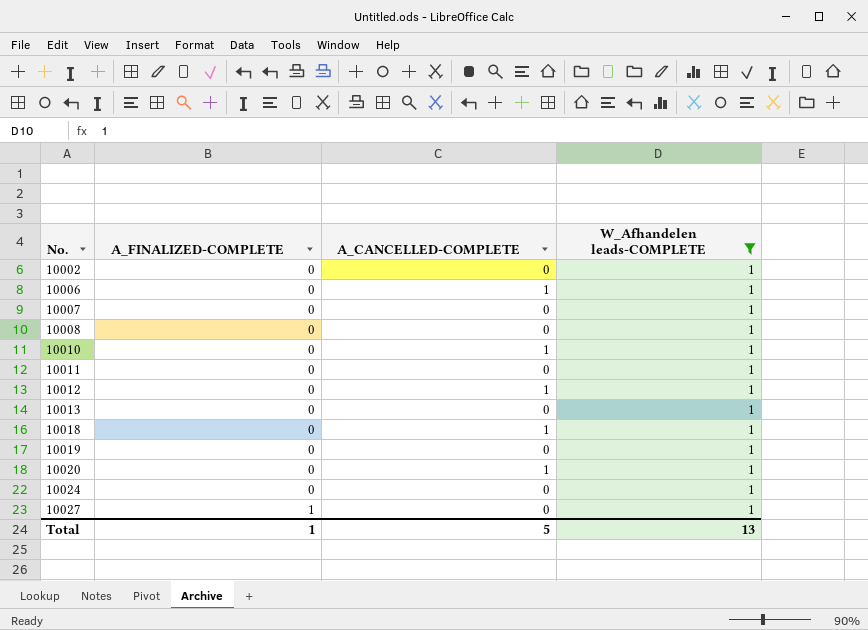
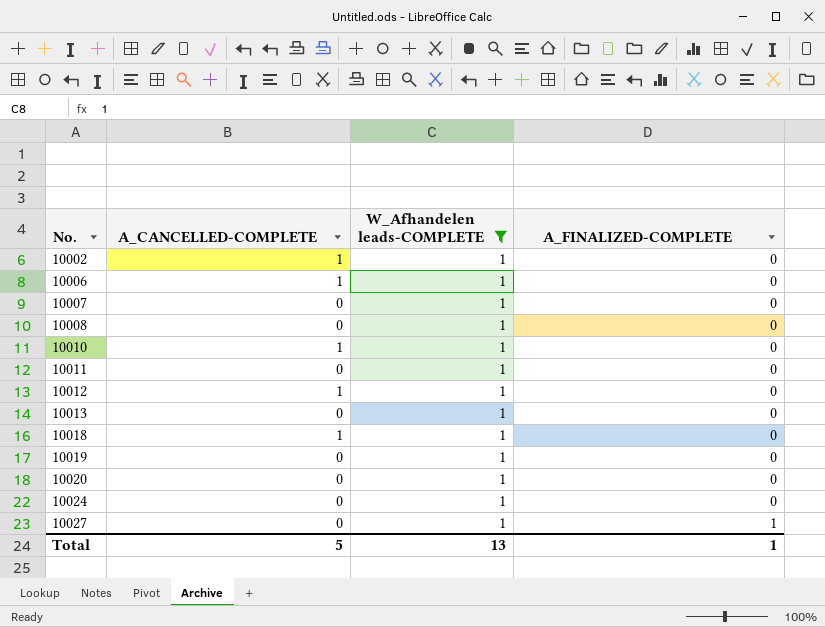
column A_FINALIZED-COMPLETE | position: 2 -> 4
10002 | A_CANCELLED-COMPLETE: 0 -> 1
10020 | A_CANCELLED-COMPLETE: 1 -> 0

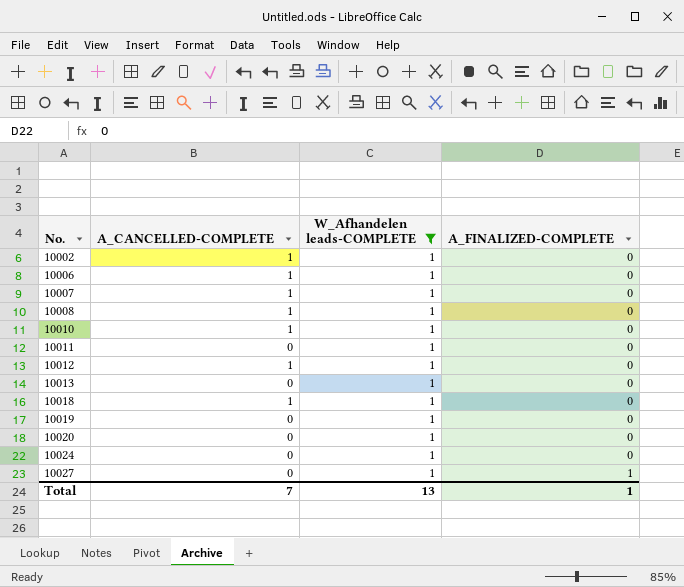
10007 | A_CANCELLED-COMPLETE: 0 -> 1
10008 | A_CANCELLED-COMPLETE: 0 -> 1
Total | A_CANCELLED-COMPLETE: 5 -> 7

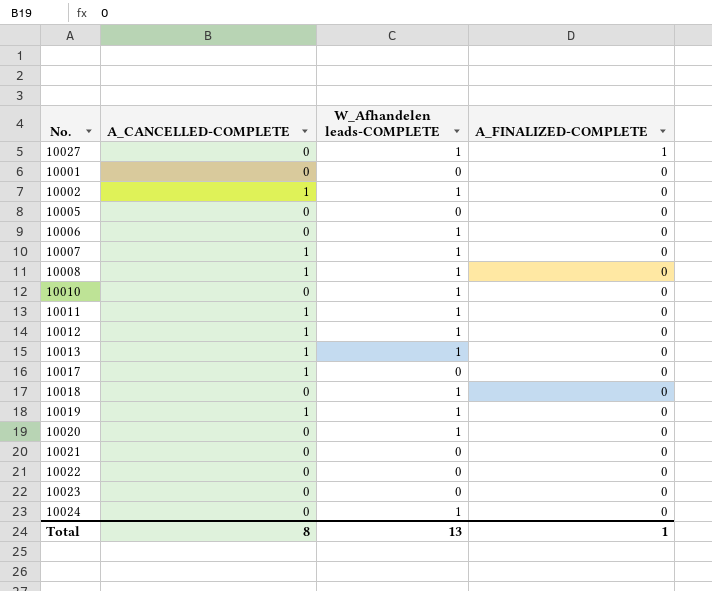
filter: W_Afhandelen leads-COMPLETE = 1 -> none
row order: No. ascending -> A_FINALIZED-COMPLETE descending
10006 | A_CANCELLED-COMPLETE: 1 -> 0
10010 | A_CANCELLED-COMPLETE: 1 -> 0
10011 | A_CANCELLED-COMPLETE: 0 -> 1
10013 | A_CANCELLED-COMPLETE: 0 -> 1
10018 | A_CANCELLED-COMPLETE: 1 -> 0
10019 | A_CANCELLED-COMPLETE: 0 -> 1
Total | A_CANCELLED-COMPLETE: 7 -> 8

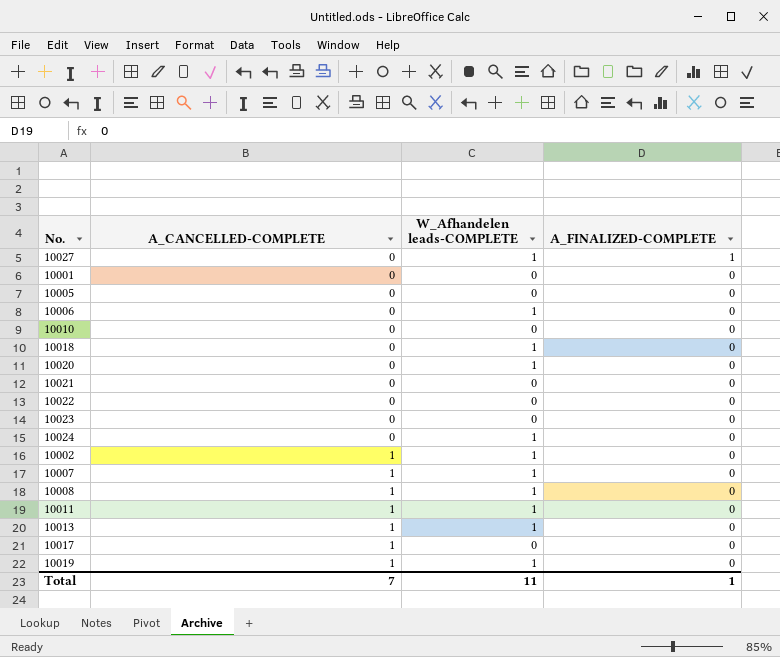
row order: A_FINALIZED-COMPLETE descending -> A_CANCELLED-COMPLETE ascending
row 10012: 1 | 1 | 0 -> none
10010 | W_Afhandelen leads-COMPLETE: 1 -> 0
Total | A_CANCELLED-COMPLETE: 8 -> 7
Total | W_Afhandelen leads-COMPLETE: 13 -> 11

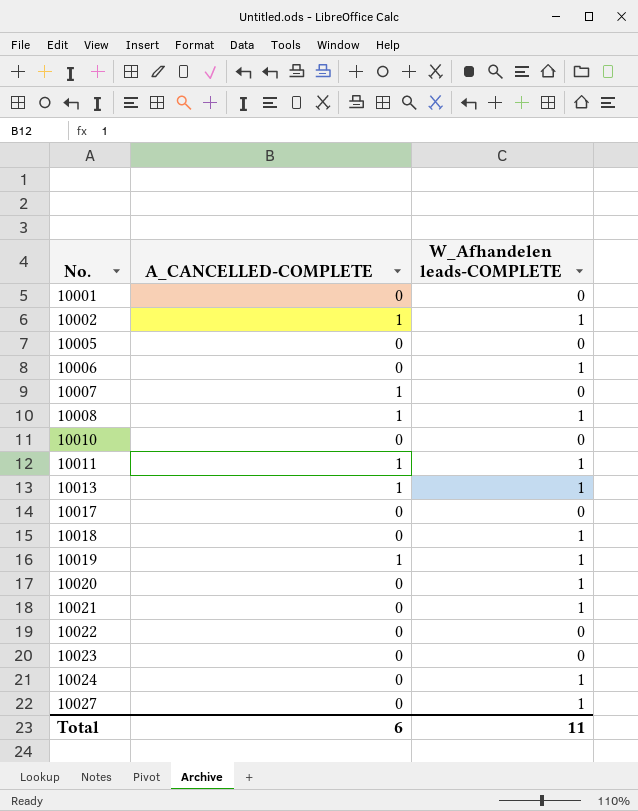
row order: A_CANCELLED-COMPLETE ascending -> No. ascending
column A_FINALIZED-COMPLETE | position: 4 -> none
10007 | W_Afhandelen leads-COMPLETE: 1 -> 0
10017 | A_CANCELLED-COMPLETE: 1 -> 0
10021 | W_Afhandelen leads-COMPLETE: 0 -> 1
Total | A_CANCELLED-COMPLETE: 7 -> 6

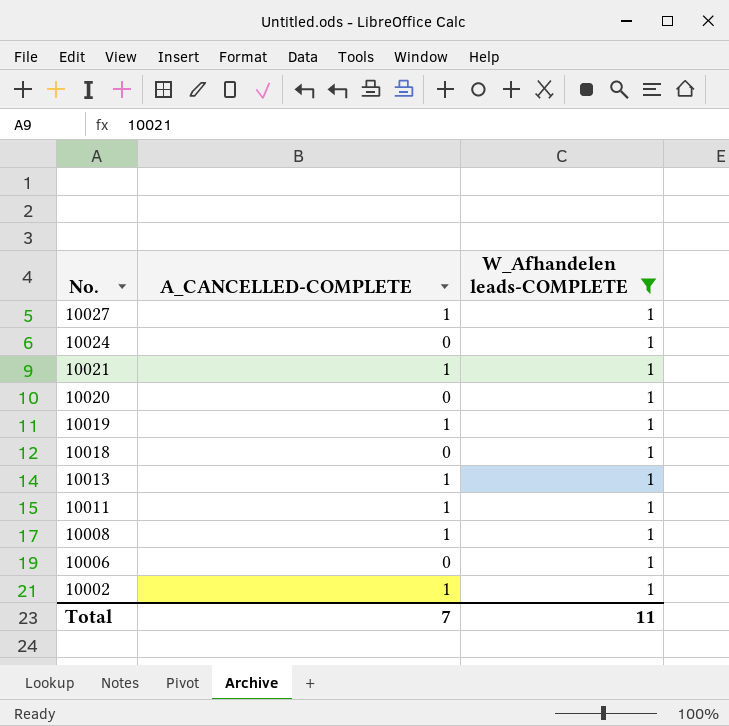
filter: none -> W_Afhandelen leads-COMPLETE = 1
row order: No. ascending -> No. descending
10027 | A_CANCELLED-COMPLETE: 0 -> 1
10021 | A_CANCELLED-COMPLETE: 0 -> 1
Total | A_CANCELLED-COMPLETE: 6 -> 7

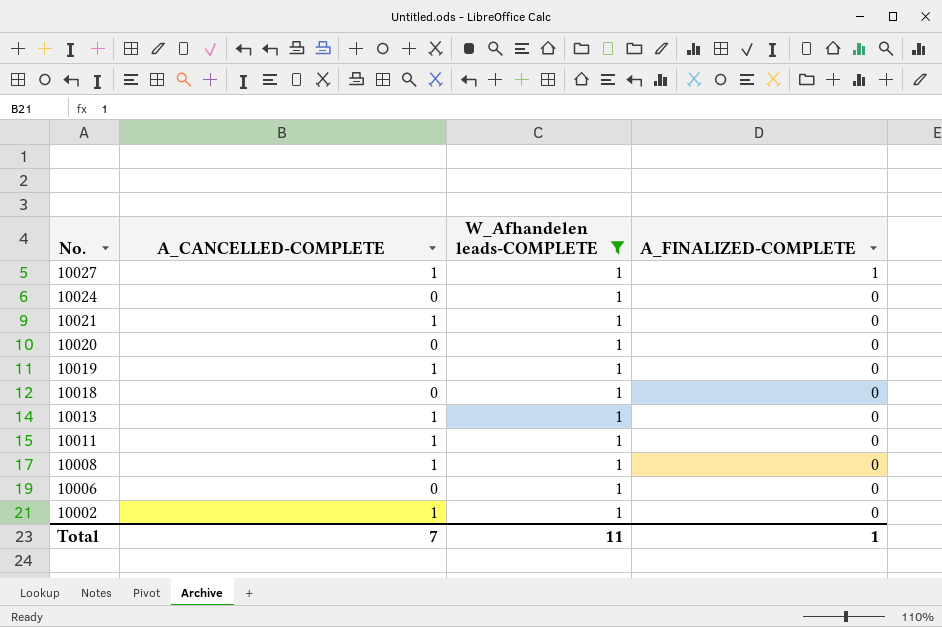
column A_FINALIZED-COMPLETE | position: none -> 4

